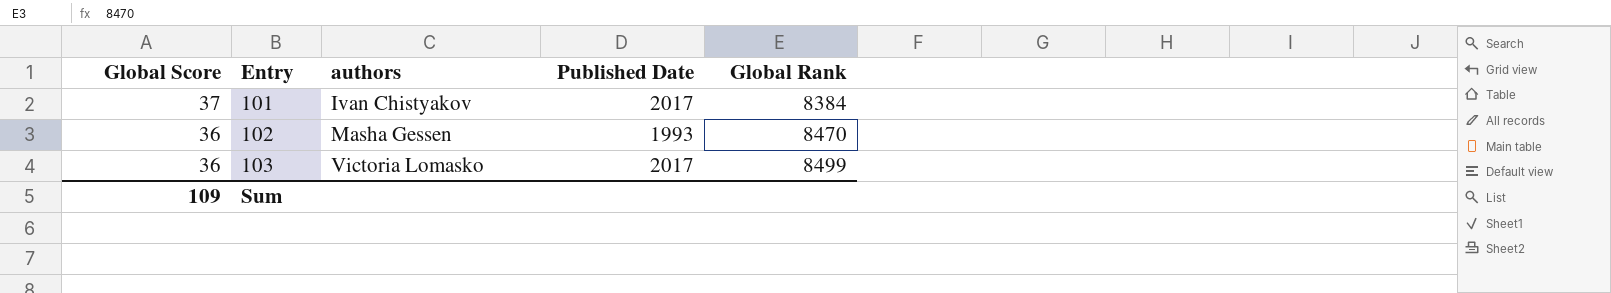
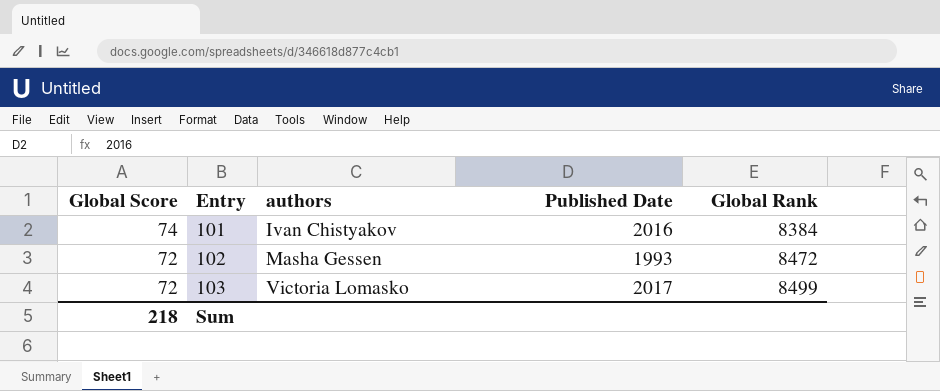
101 | Global Score: 37 -> 74
101 | Published Date: 2017 -> 2016
102 | Global Score: 36 -> 72
102 | Global Rank: 8470 -> 8472
103 | Global Score: 36 -> 72
Sum | Global Score: 109 -> 218

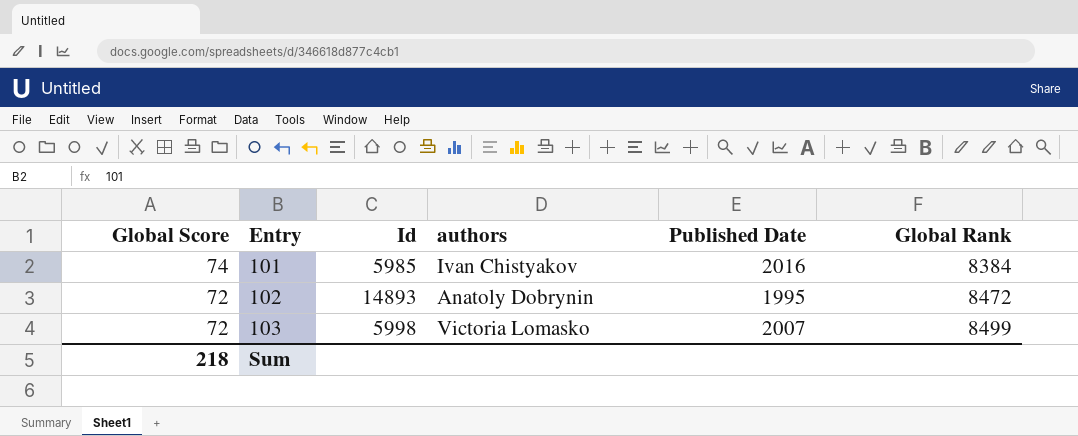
column Id | position: none -> 3
102 | authors: Masha Gessen -> Anatoly Dobrynin
102 | Published Date: 1993 -> 1995
103 | Published Date: 2017 -> 2007

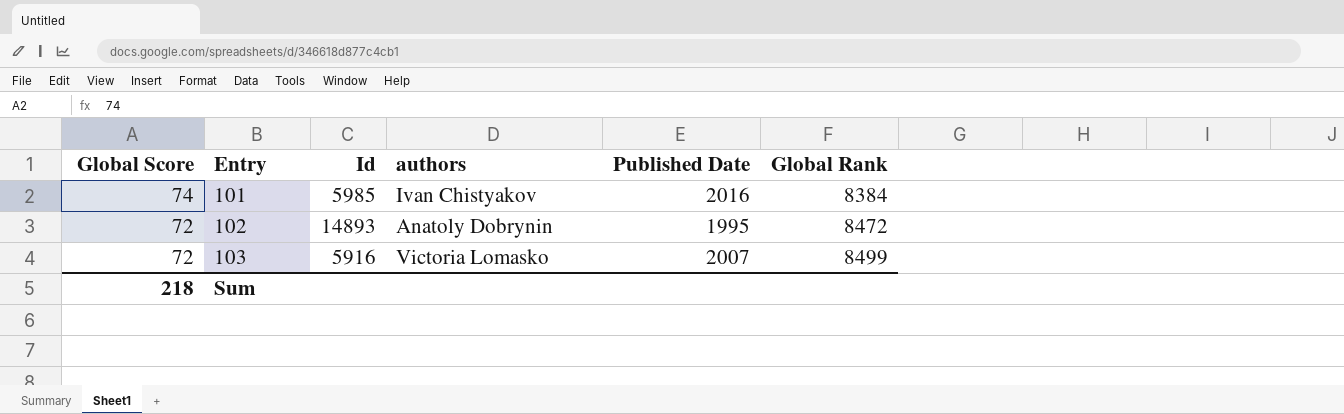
103 | Id: 5998 -> 5916

